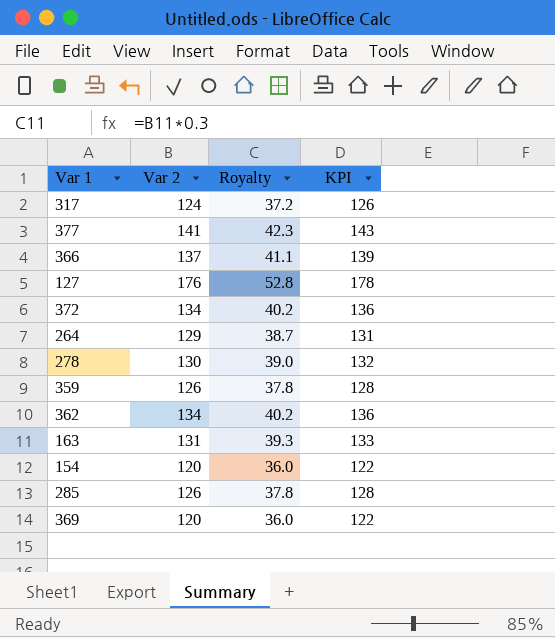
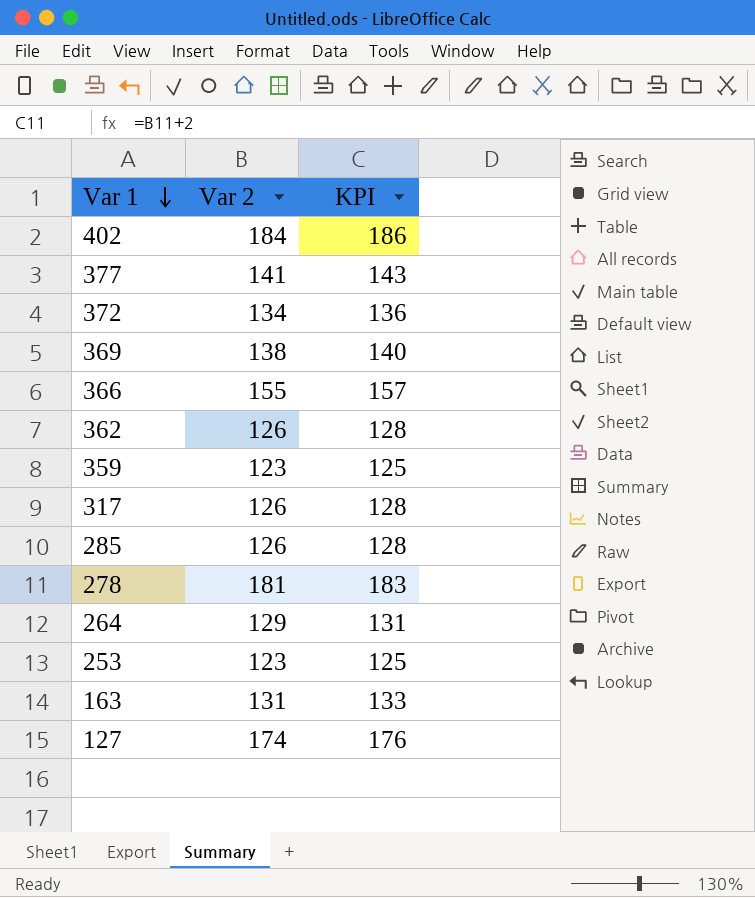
row order: none -> Var 1 descending
column Royalty | formula: [Var 2] * 0.3 -> none
row 154: 120 | 36.0 | 122 -> none
row 402: none -> 184 | 186
369 | Var 2: 120 -> 138
369 | KPI: 122 -> 140
366 | Var 2: 137 -> 155
366 | KPI: 139 -> 157
362 | Var 2: 134 -> 126
362 | KPI: 136 -> 128
359 | Var 2: 126 -> 123
359 | KPI: 128 -> 125
317 | Var 2: 124 -> 126
317 | KPI: 126 -> 128
278 | Var 2: 130 -> 181
278 | KPI: 132 -> 183
row 253: none -> 123 | 125
127 | Var 2: 176 -> 174
127 | KPI: 178 -> 176

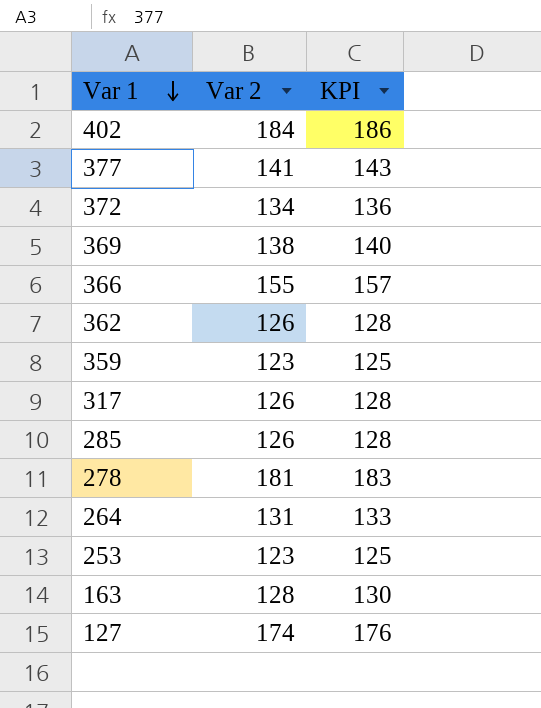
264 | Var 2: 129 -> 131
264 | KPI: 131 -> 133
163 | Var 2: 131 -> 128
163 | KPI: 133 -> 130

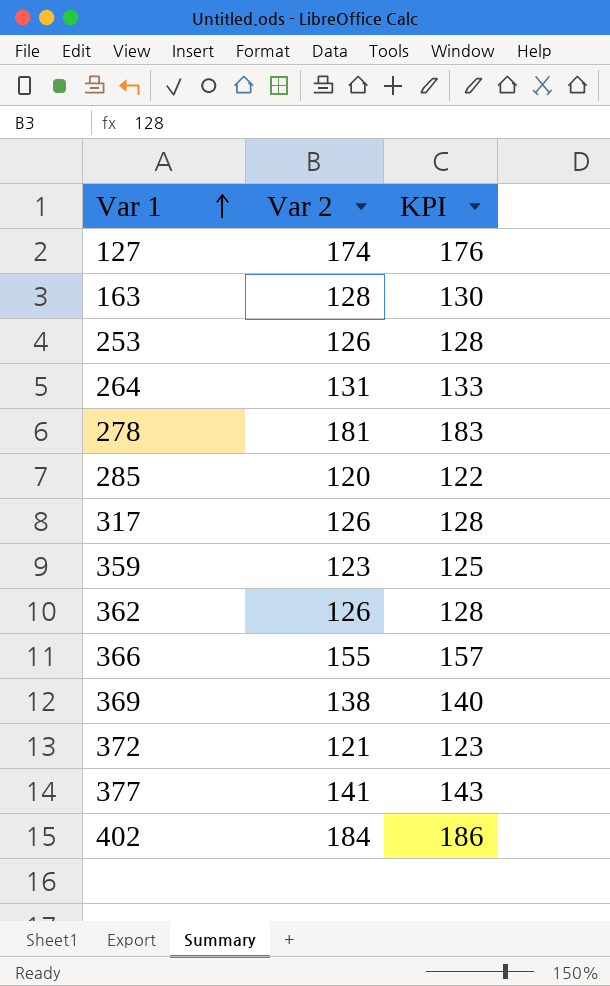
row order: Var 1 descending -> Var 1 ascending
253 | Var 2: 123 -> 126
253 | KPI: 125 -> 128
285 | Var 2: 126 -> 120
285 | KPI: 128 -> 122
372 | Var 2: 134 -> 121
372 | KPI: 136 -> 123

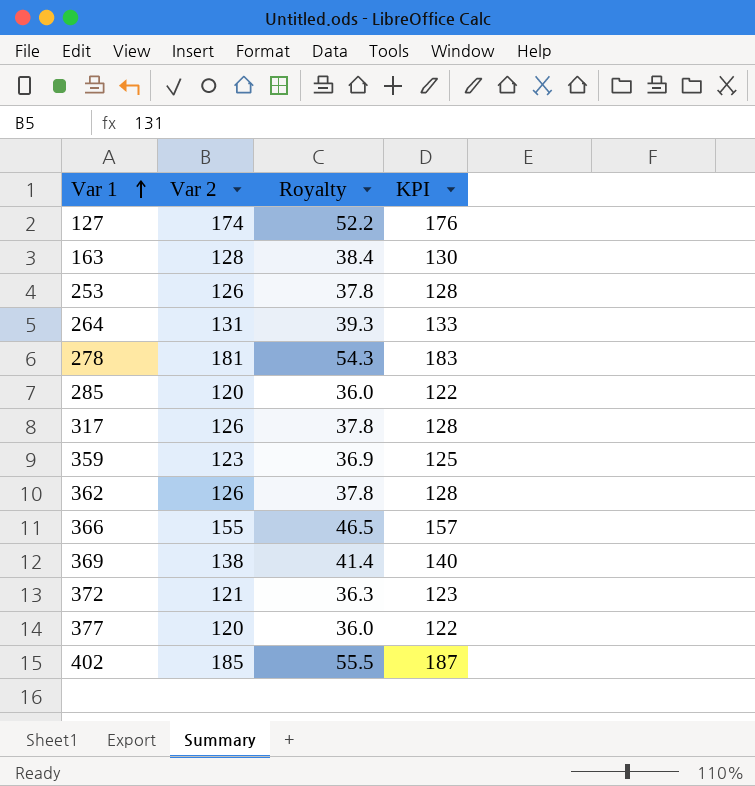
column Royalty | formula: none -> [Var 2] * 0.3
377 | Var 2: 141 -> 120
377 | KPI: 143 -> 122
402 | Var 2: 184 -> 185
402 | KPI: 186 -> 187

